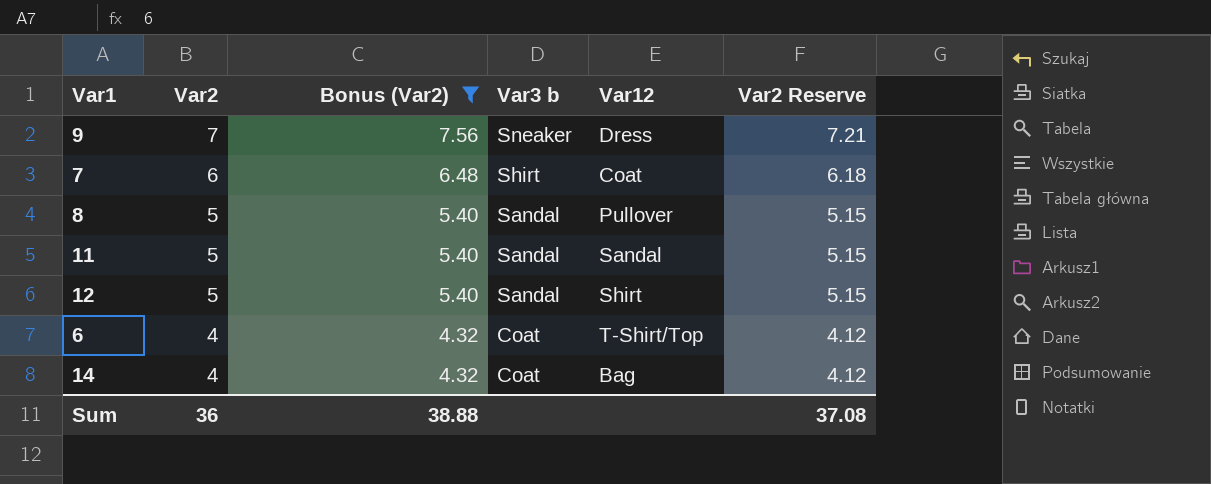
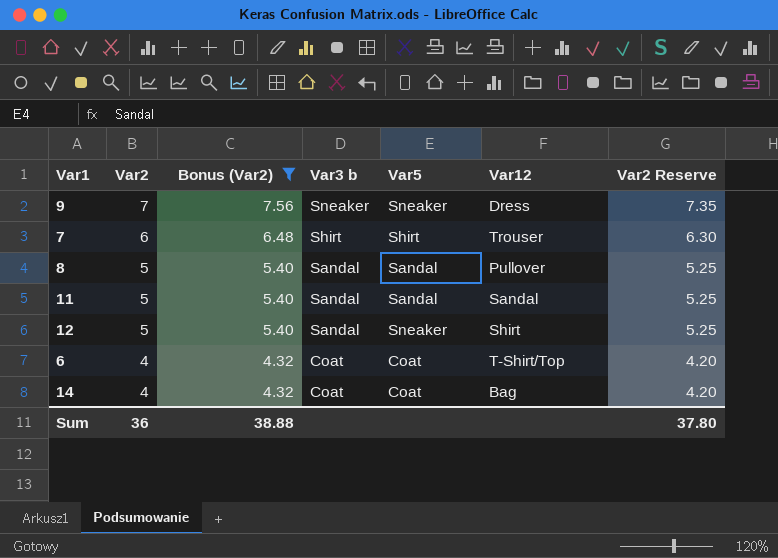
column Var5 | position: none -> 5
column Var2 Reserve | formula: [Var2] * 1.03 -> [Var2] * 1.05
7 | Var12: Coat -> Trouser
Sum | Var2 Reserve: 37.08 -> 37.80

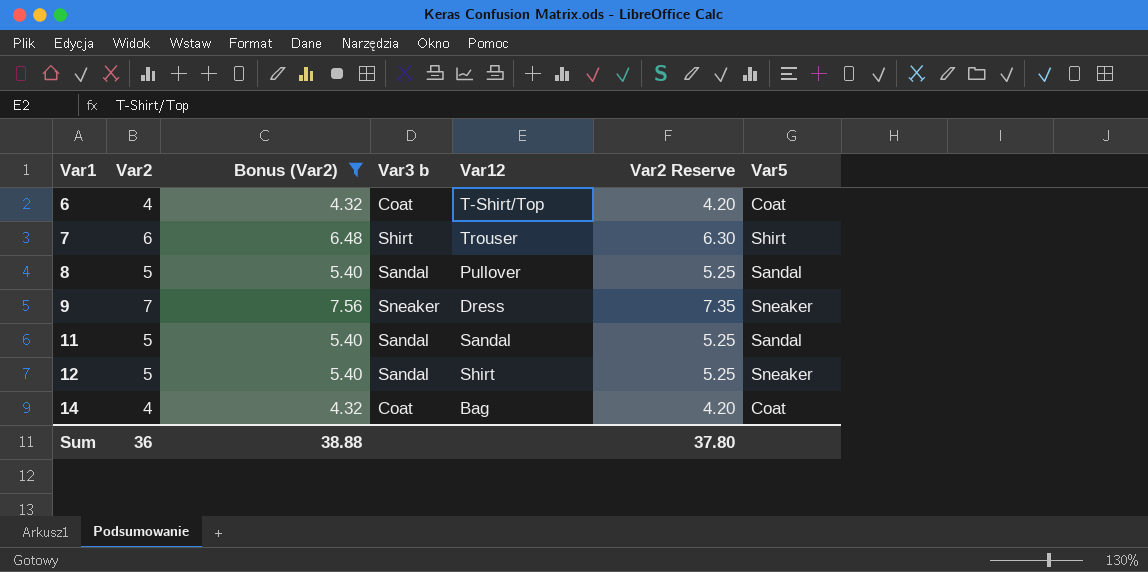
row order: Var2 descending -> Var1 ascending
column Var5 | position: 5 -> 7

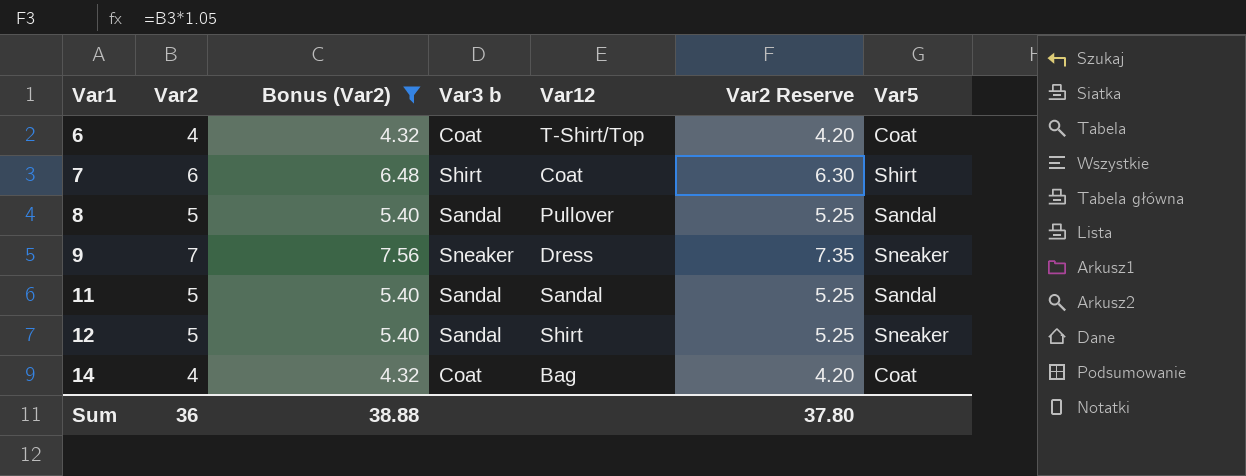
7 | Var12: Trouser -> Coat

